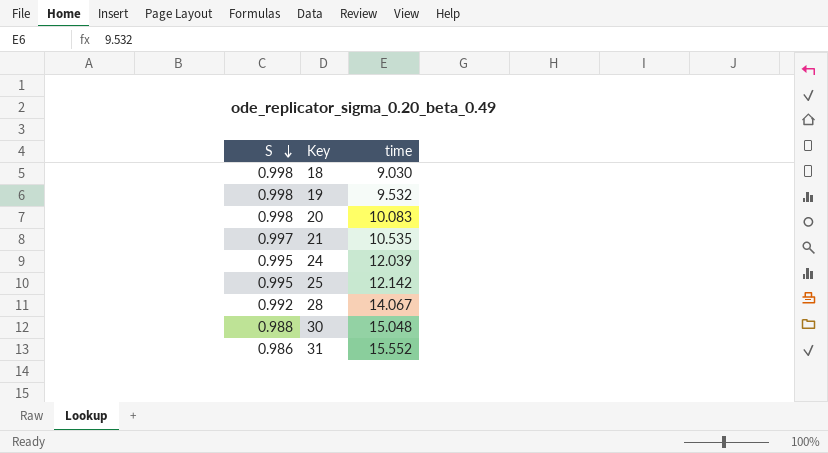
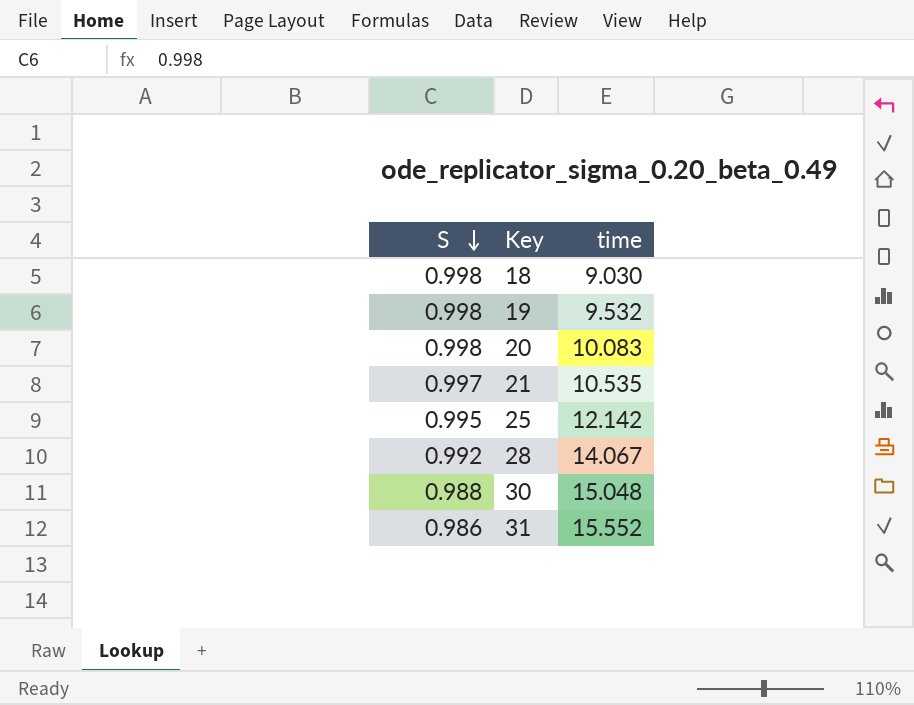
row 24: 0.995 | 12.039 -> none

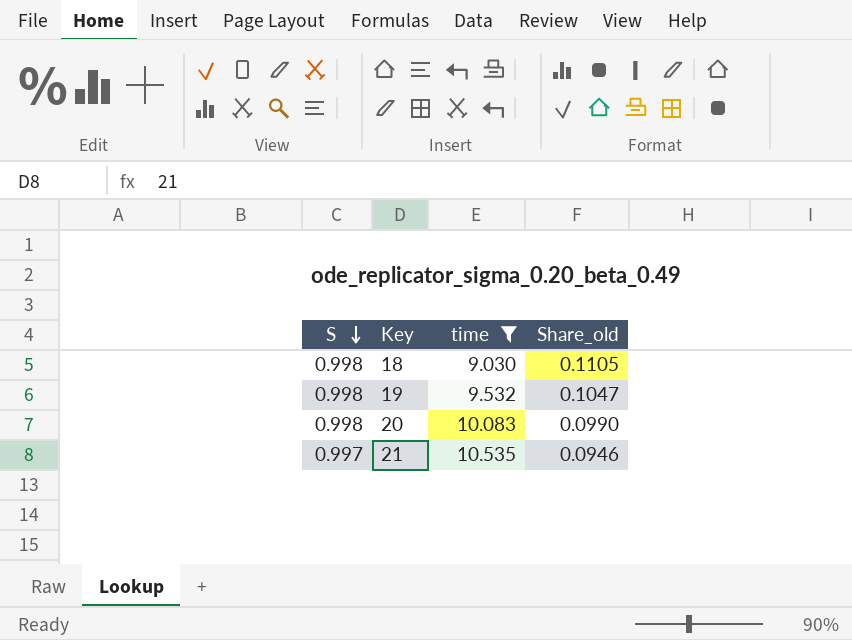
filter: none -> time <= 10.535
column Share_old | formula: none -> [S] / [time]

